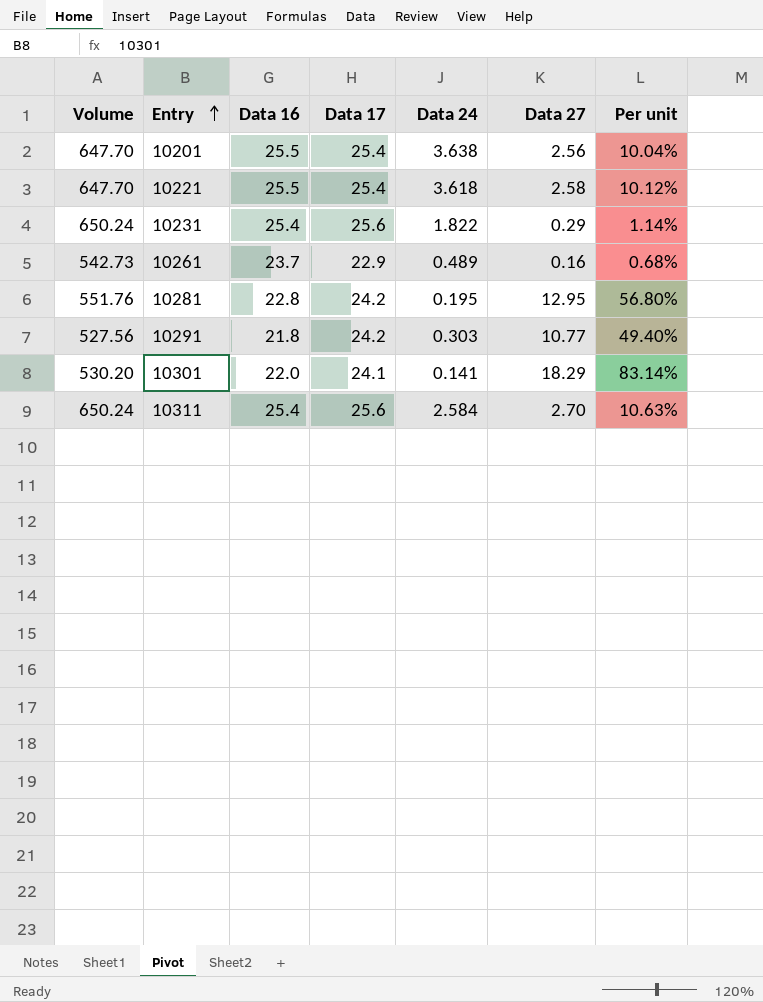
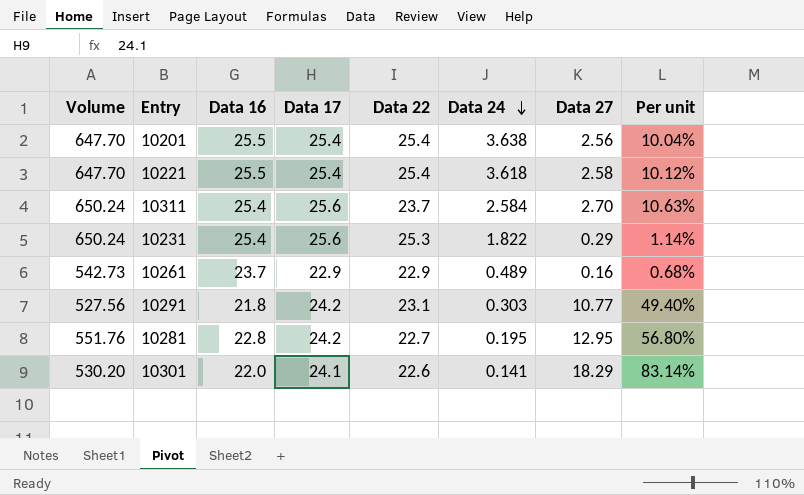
row order: Entry ascending -> Data 24 descending
column Data 22 | position: none -> 5

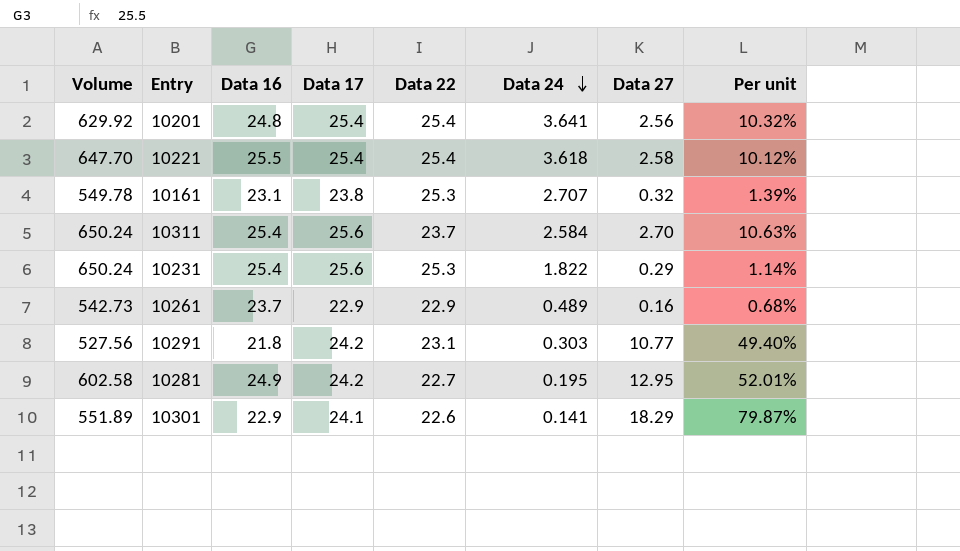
10201 | Volume: 647.70 -> 629.92
10201 | Data 16: 25.5 -> 24.8
10201 | Data 24: 3.638 -> 3.641
10201 | Per unit: 10.04% -> 10.32%
row 10161: none -> 549.78 | 23.1 | 23.8 | 25.3 | 2.707 | 0.32 | 1.39%
10281 | Volume: 551.76 -> 602.58
10281 | Data 16: 22.8 -> 24.9
10281 | Per unit: 56.80% -> 52.01%
10301 | Volume: 530.20 -> 551.89
10301 | Data 16: 22.0 -> 22.9
10301 | Per unit: 83.14% -> 79.87%

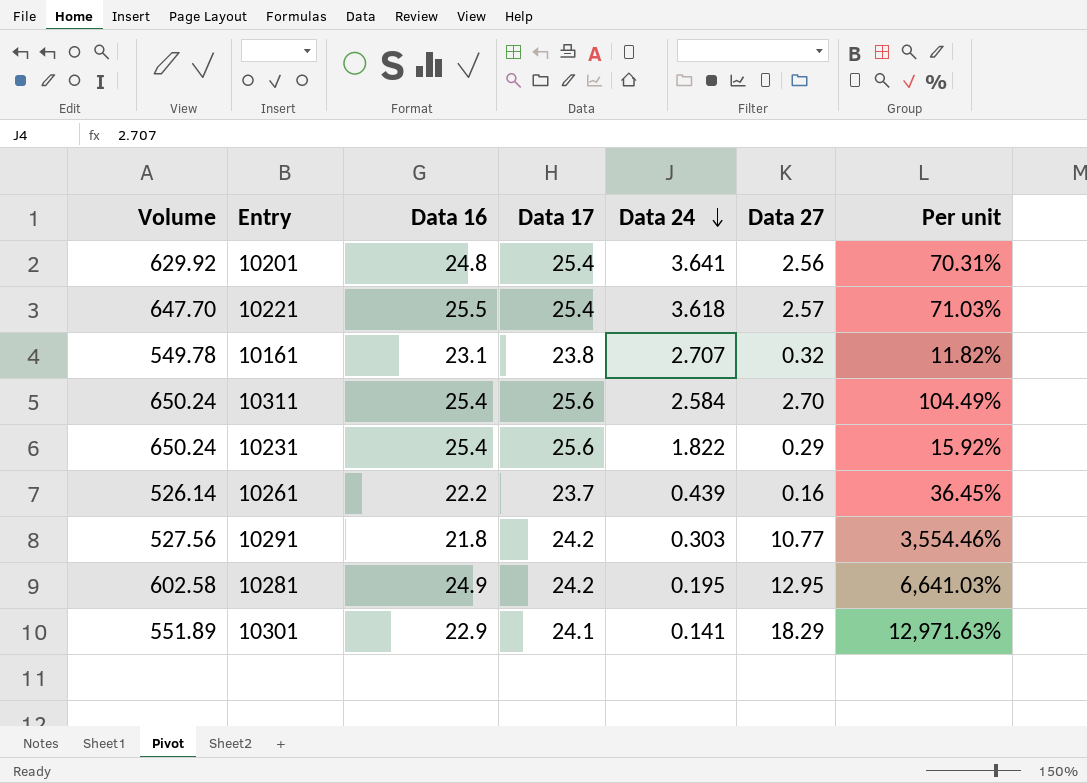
column Data 22 | position: 5 -> none
column Per unit | formula: [Data 27] / [Data 16] -> [Data 27] / [Data 24]
10221 | Data 27: 2.58 -> 2.57
10261 | Volume: 542.73 -> 526.14
10261 | Data 16: 23.7 -> 22.2
10261 | Data 17: 22.9 -> 23.7
10261 | Data 24: 0.489 -> 0.439

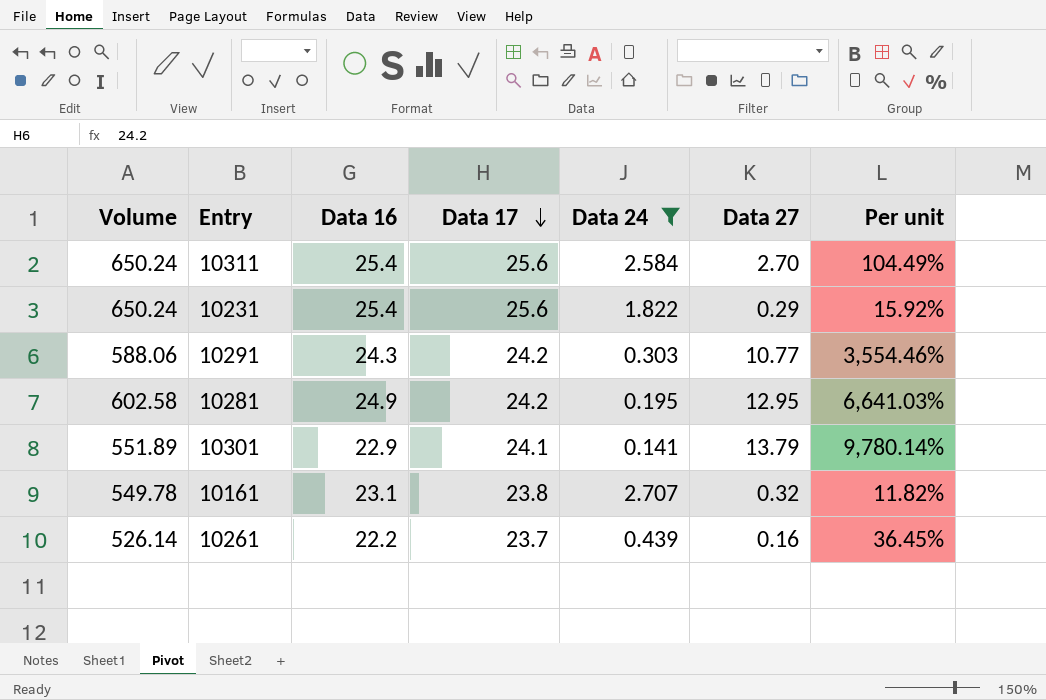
filter: none -> Data 24 <= 2.707
row order: Data 24 descending -> Data 17 descending
10291 | Volume: 527.56 -> 588.06
10291 | Data 16: 21.8 -> 24.3
10301 | Data 27: 18.29 -> 13.79
10301 | Per unit: 12,971.63% -> 9,780.14%

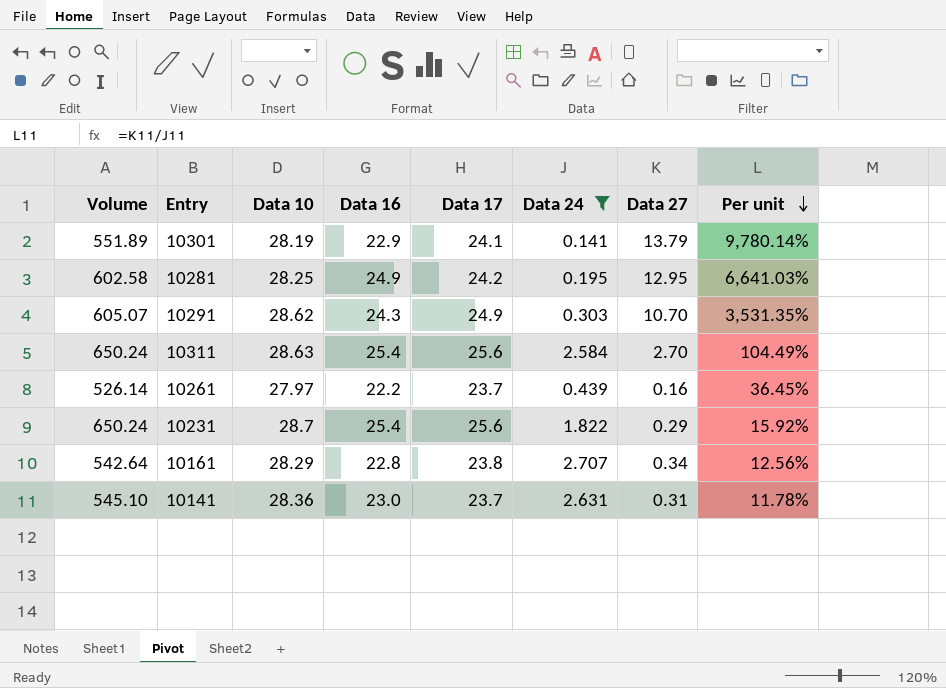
row order: Data 17 descending -> Per unit descending
column Data 10 | position: none -> 3
10291 | Volume: 588.06 -> 605.07
10291 | Data 17: 24.2 -> 24.9
10291 | Data 27: 10.77 -> 10.70
10291 | Per unit: 3,554.46% -> 3,531.35%
10161 | Volume: 549.78 -> 542.64
10161 | Data 16: 23.1 -> 22.8
10161 | Data 27: 0.32 -> 0.34
10161 | Per unit: 11.82% -> 12.56%
row 10141: none -> 545.10 | 28.36 | 23.0 | 23.7 | 2.631 | 0.31 | 11.78%

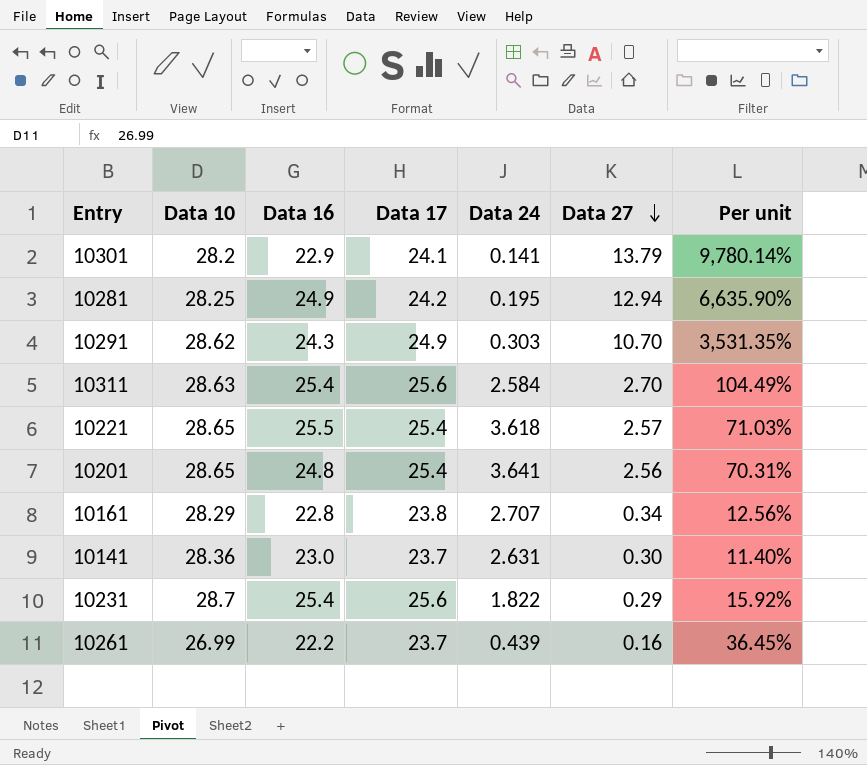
filter: Data 24 <= 2.707 -> none
row order: Per unit descending -> Data 27 descending
column Volume | formula: [Data 16] * [Data 17] -> none
10301 | Data 10: 28.19 -> 28.2
10281 | Data 27: 12.95 -> 12.94
10281 | Per unit: 6,641.03% -> 6,635.90%
10141 | Data 27: 0.31 -> 0.30
10141 | Per unit: 11.78% -> 11.40%
10261 | Data 10: 27.97 -> 26.99

